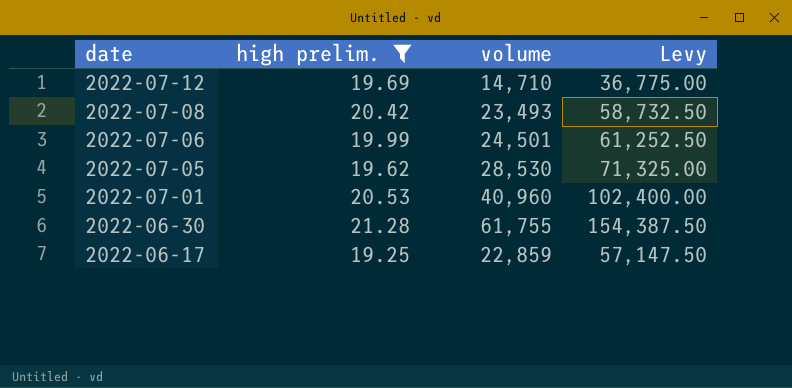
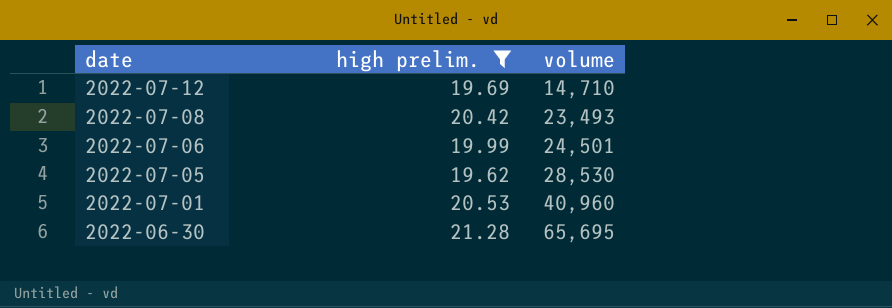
column Levy | formula: [volume] * 2.5 -> none
row 2022-06-17: 19.25 | 22,859 | 57,147.50 -> none
2022-06-30 | volume: 61,755 -> 65,695

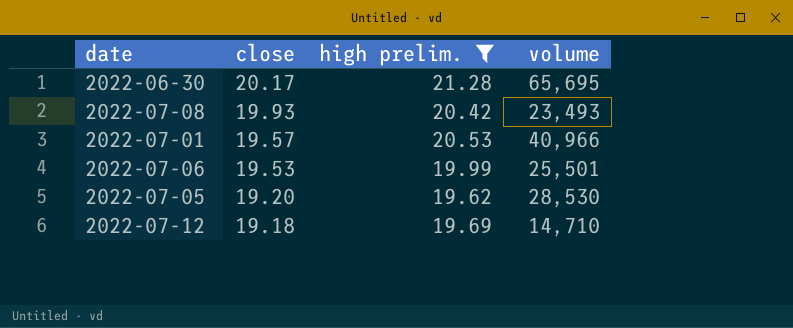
row order: date descending -> close descending
column close | position: none -> 2
2022-07-01 | volume: 40,960 -> 40,966
2022-07-06 | volume: 24,501 -> 25,501

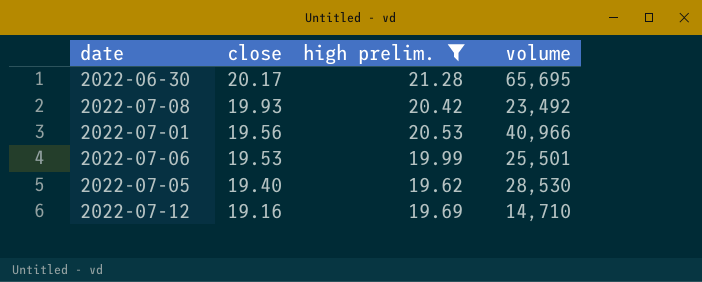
2022-07-08 | volume: 23,493 -> 23,492
2022-07-01 | close: 19.57 -> 19.56
2022-07-05 | close: 19.20 -> 19.40
2022-07-12 | close: 19.18 -> 19.16

